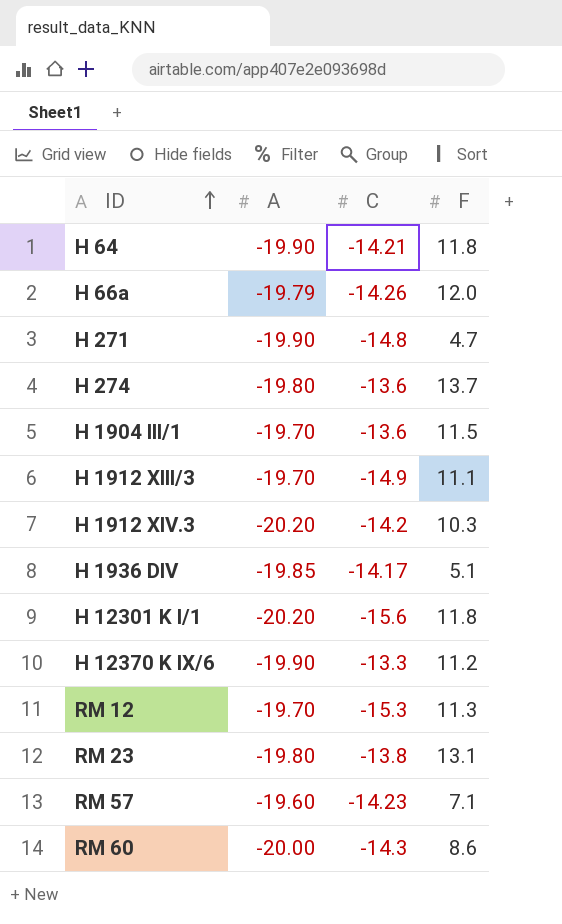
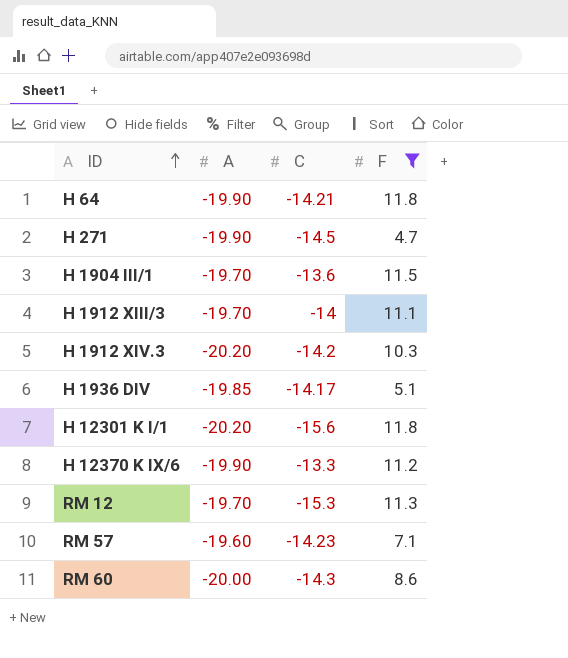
filter: none -> F <= 11.8
H 271 | C: -14.8 -> -14.5
H 1912 XIII/3 | C: -14.9 -> -14

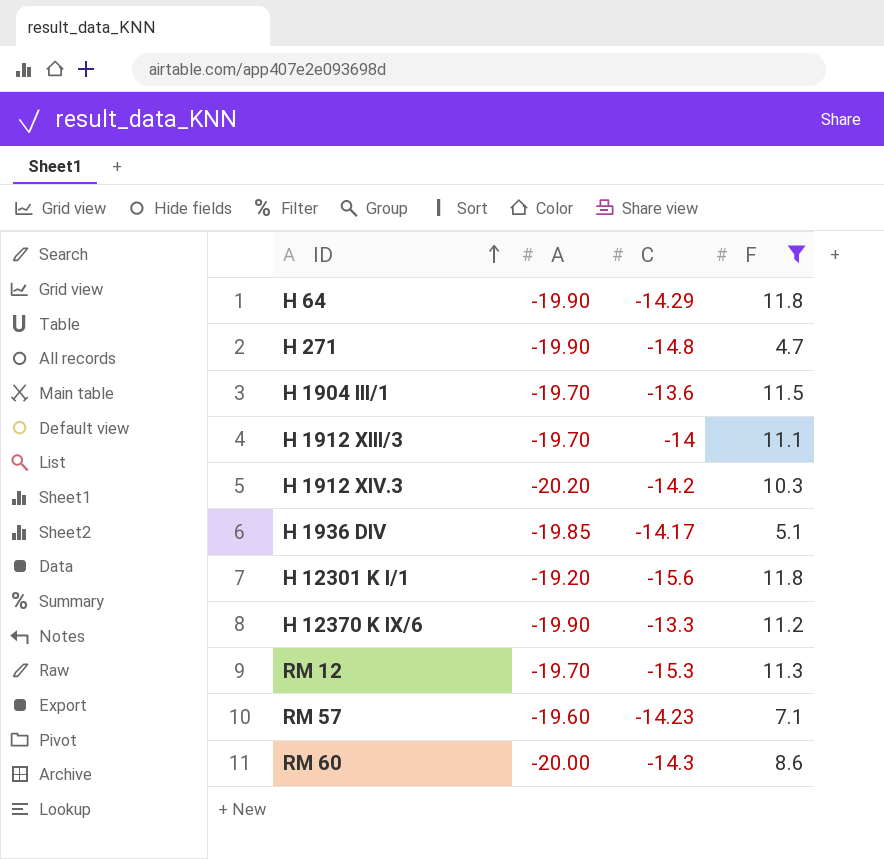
H 64 | C: -14.21 -> -14.29
H 271 | C: -14.5 -> -14.8
H 12301 K I/1 | A: -20.20 -> -19.20

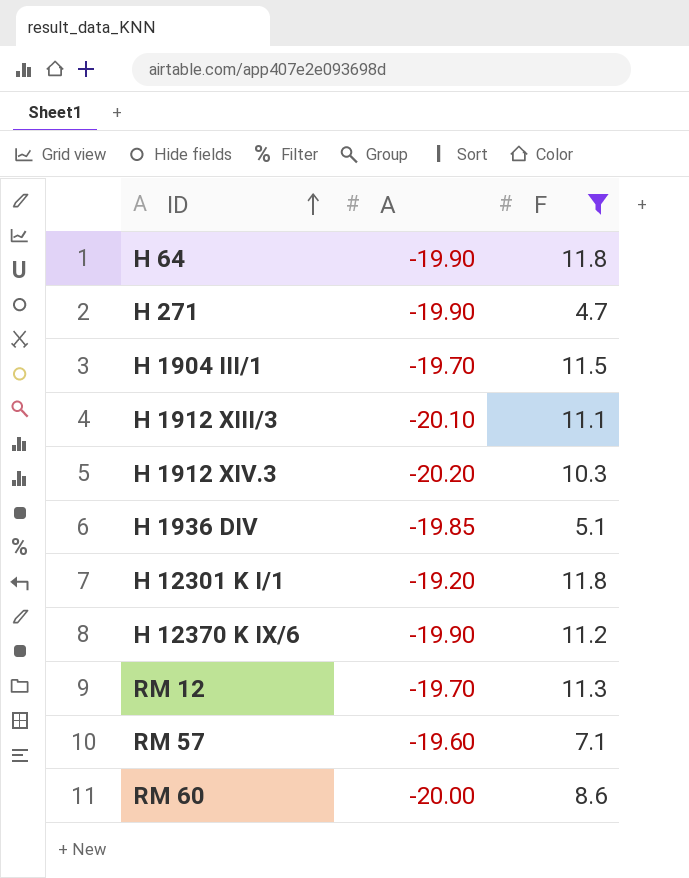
column C | position: 3 -> none
H 1912 XIII/3 | A: -19.70 -> -20.10

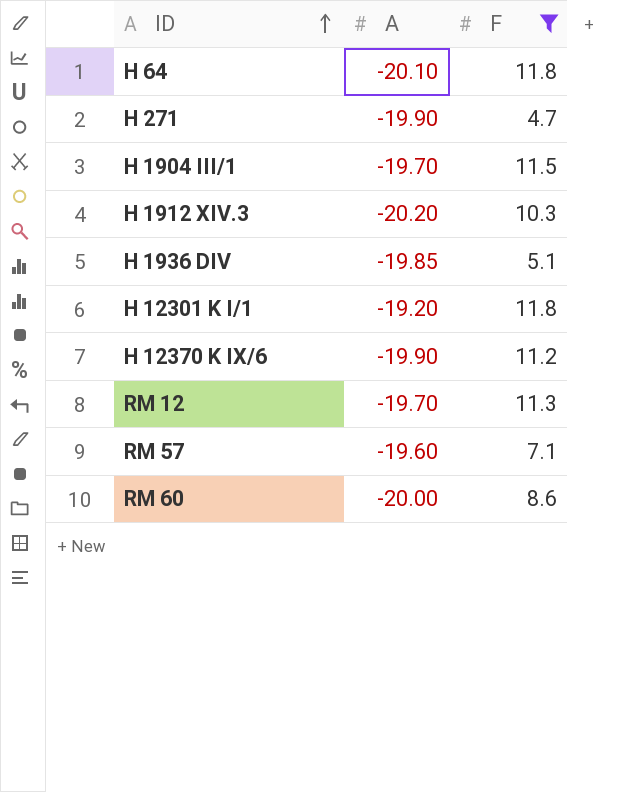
row H 1912 XIII/3: -20.10 | 11.1 -> none
H 64 | A: -19.90 -> -20.10

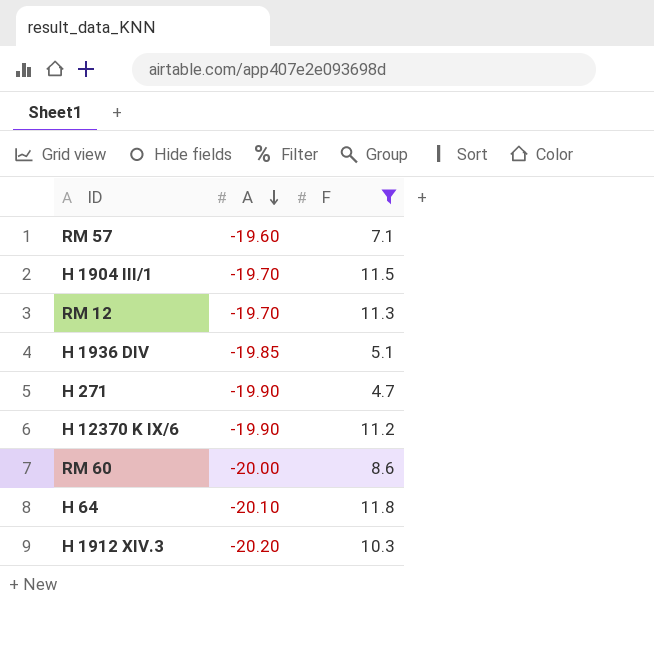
row order: ID ascending -> A descending
row H 12301 K I/1: -19.20 | 11.8 -> none

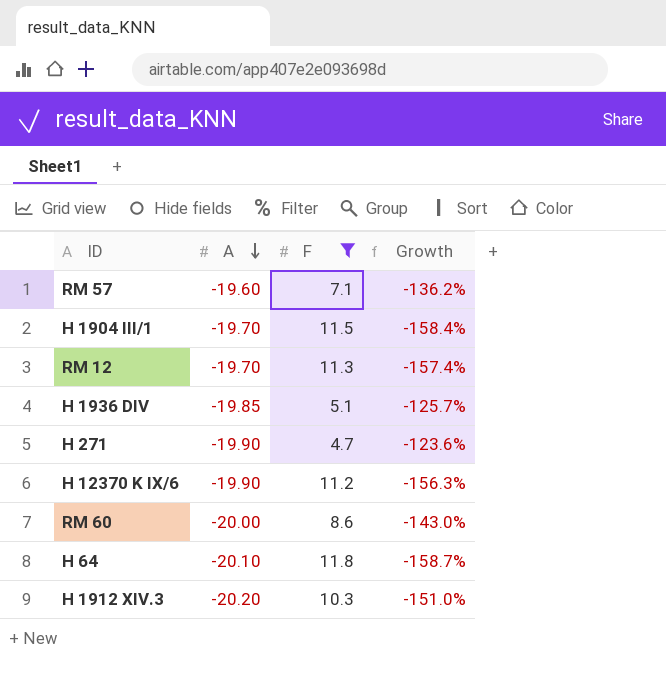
column Growth | formula: none -> ([F] - [A]) / [A]

